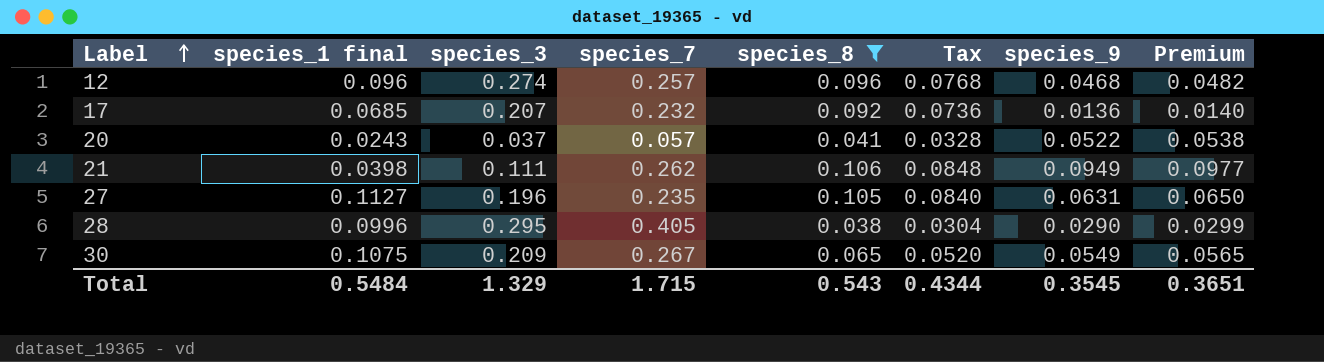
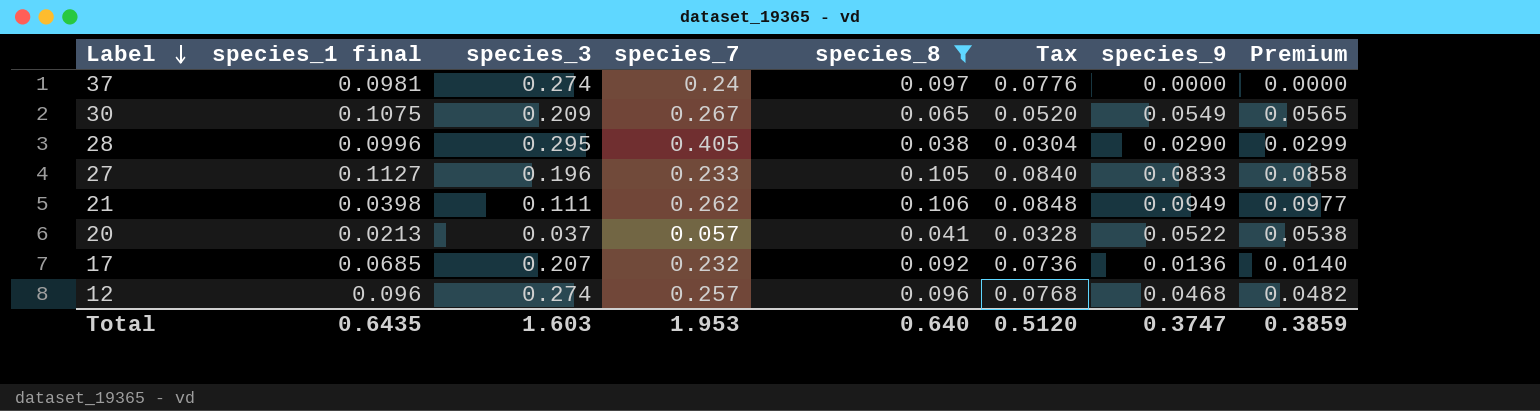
row order: Label ascending -> Label descending
row 37: none -> 0.0981 | 0.274 | 0.24 | 0.097 | 0.0776 | 0.0000 | 0.0000
27 | species_7: 0.235 -> 0.233
27 | species_9: 0.0631 -> 0.0833
27 | Premium: 0.0650 -> 0.0858
20 | species_1 final: 0.0243 -> 0.0213
Total | species_1 final: 0.5484 -> 0.6435
Total | species_3: 1.329 -> 1.603
Total | species_7: 1.715 -> 1.953
Total | species_8: 0.543 -> 0.640
Total | Tax: 0.4344 -> 0.5120
Total | species_9: 0.3545 -> 0.3747
Total | Premium: 0.3651 -> 0.3859

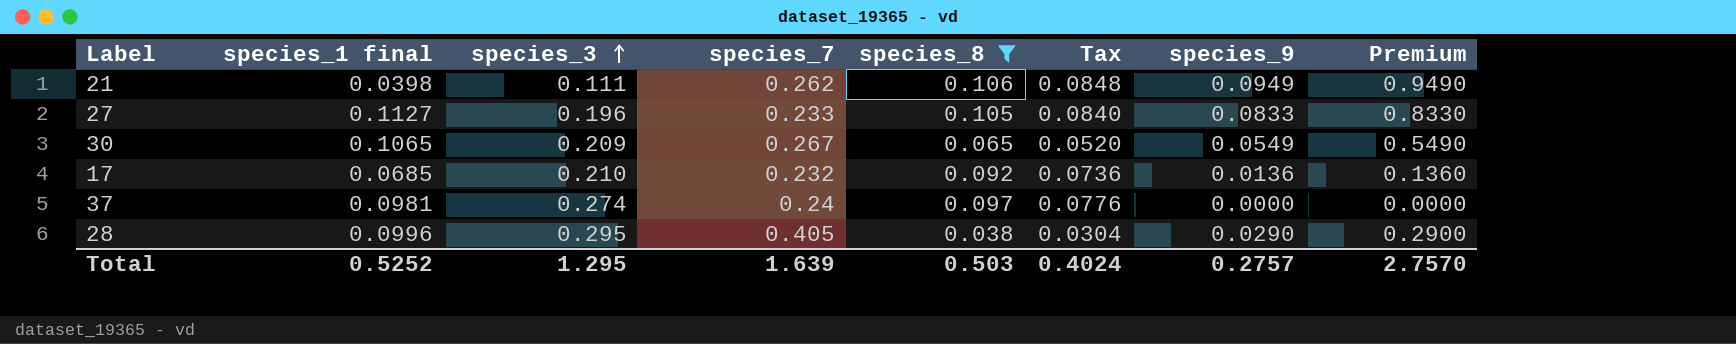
row order: Label descending -> species_3 ascending
column Premium | formula: [species_9] * 1.03 -> [species_9] * 10
row 20: 0.0213 | 0.037 | 0.057 | 0.041 | 0.0328 | 0.0522 | 0.0538 -> none
row 12: 0.096 | 0.274 | 0.257 | 0.096 | 0.0768 | 0.0468 | 0.0482 -> none
30 | species_1 final: 0.1075 -> 0.1065
17 | species_3: 0.207 -> 0.210
Total | species_1 final: 0.6435 -> 0.5252
Total | species_3: 1.603 -> 1.295
Total | species_7: 1.953 -> 1.639
Total | species_8: 0.640 -> 0.503
Total | Tax: 0.5120 -> 0.4024
Total | species_9: 0.3747 -> 0.2757
Total | Premium: 0.3859 -> 2.7570

